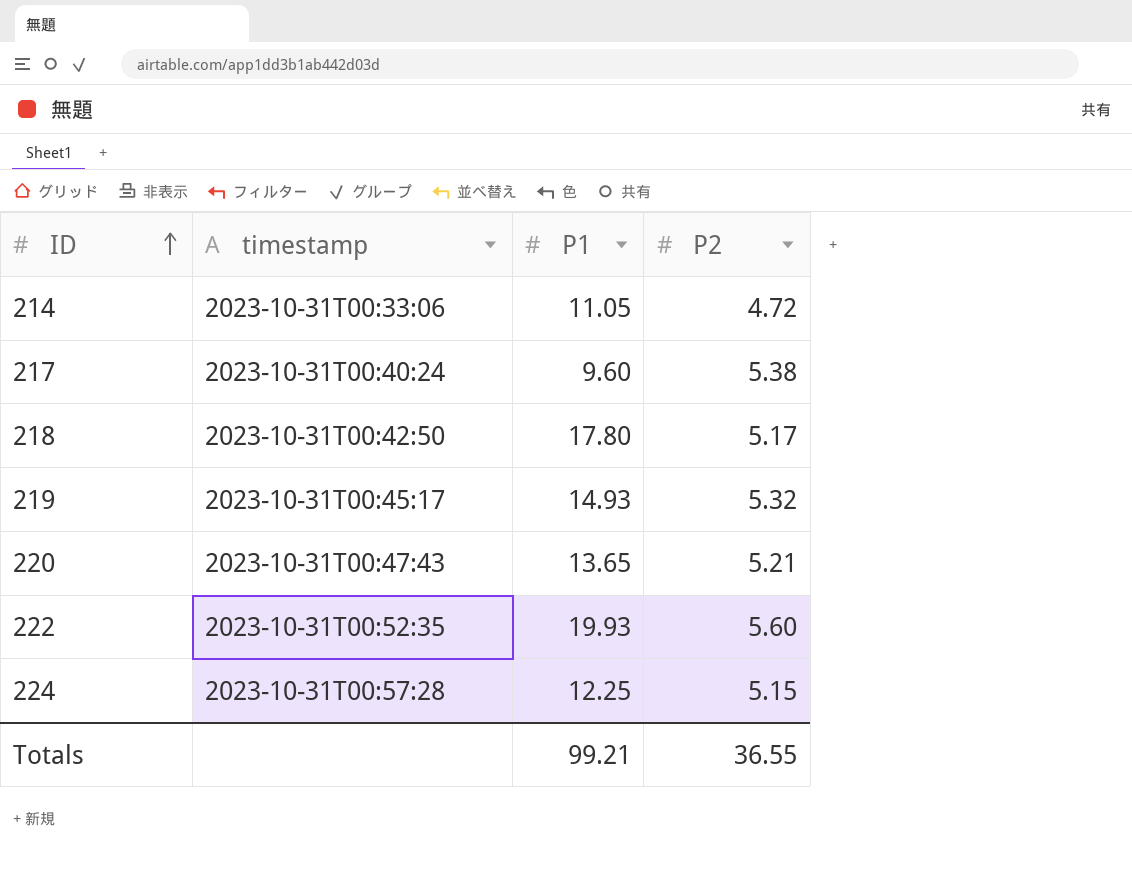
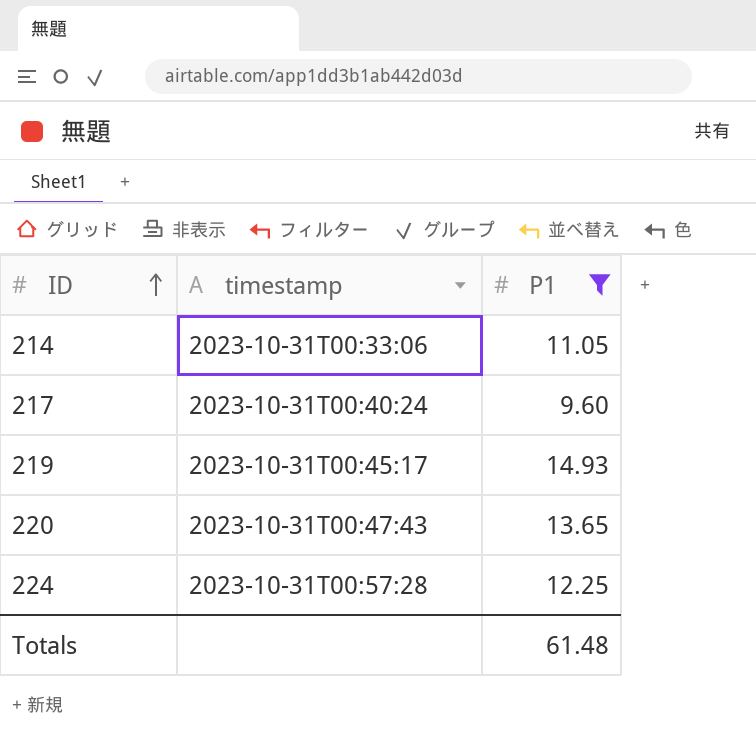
filter: none -> P1 <= 14.93
column P2 | position: 4 -> none
Totals | P1: 99.21 -> 61.48

